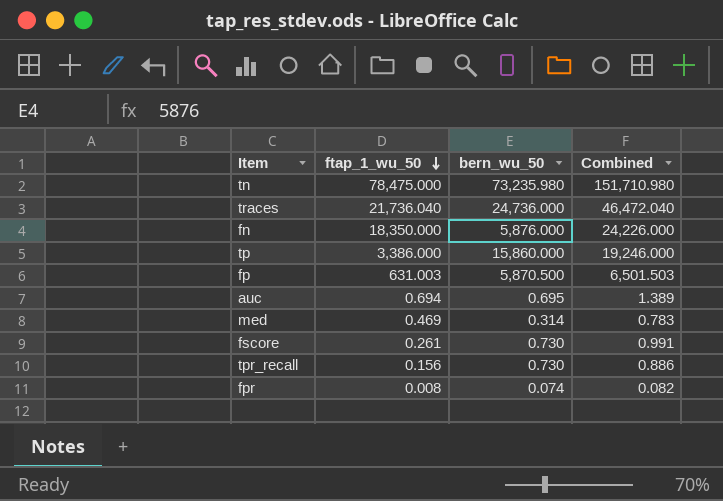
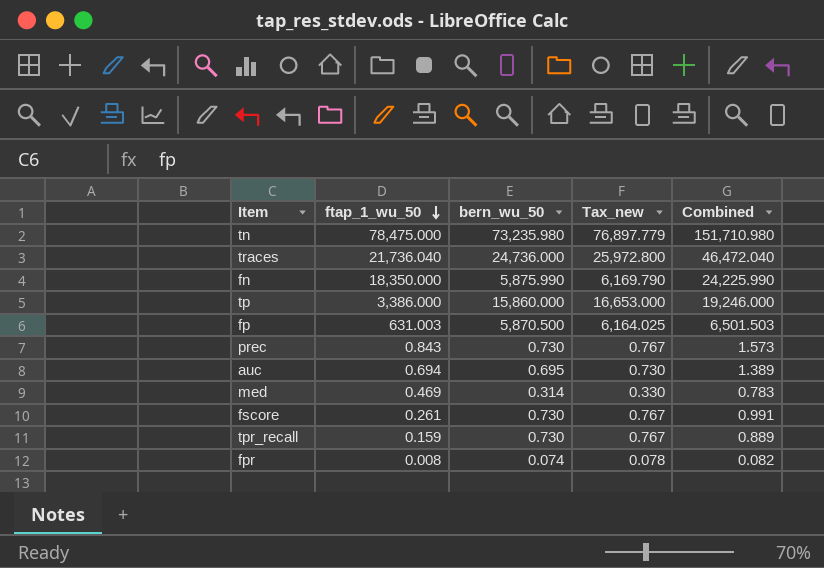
column Tax_new | formula: none -> [bern_wu_50] * 1.05
fn | bern_wu_50: 5,876.000 -> 5,875.990
fn | Combined: 24,226.000 -> 24,225.990
row prec: none -> 0.843 | 0.730 | 0.767 | 1.573
tpr_recall | ftap_1_wu_50: 0.156 -> 0.159
tpr_recall | Combined: 0.886 -> 0.889

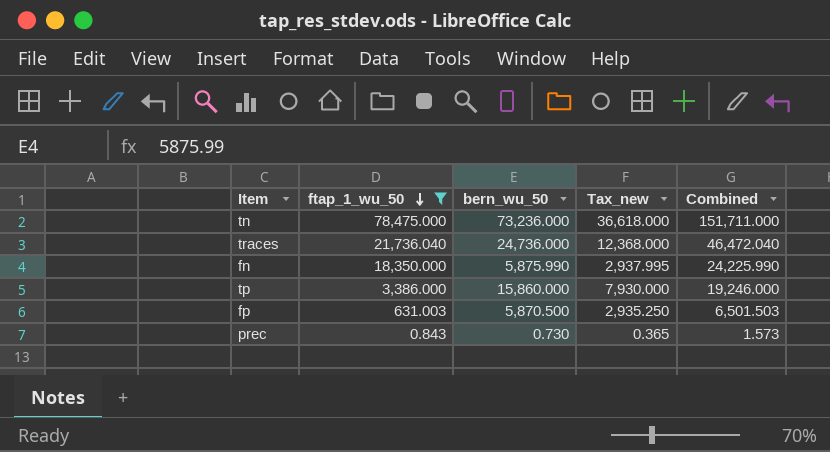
filter: none -> ftap_1_wu_50 >= 0.843
column Tax_new | formula: [bern_wu_50] * 1.05 -> [bern_wu_50] * 0.5
tn | bern_wu_50: 73,235.980 -> 73,236.000
tn | Combined: 151,710.980 -> 151,711.000

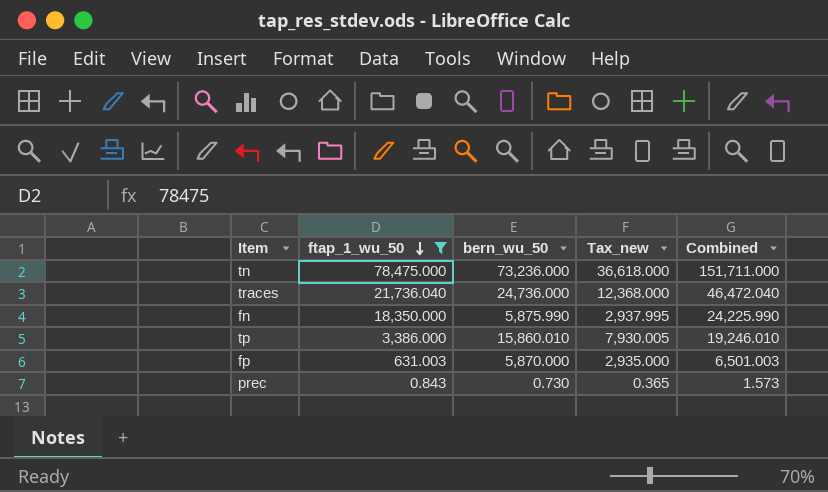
tp | bern_wu_50: 15,860.000 -> 15,860.010
tp | Tax_new: 7,930.000 -> 7,930.005
tp | Combined: 19,246.000 -> 19,246.010
fp | bern_wu_50: 5,870.500 -> 5,870.000
fp | Tax_new: 2,935.250 -> 2,935.000
fp | Combined: 6,501.503 -> 6,501.003

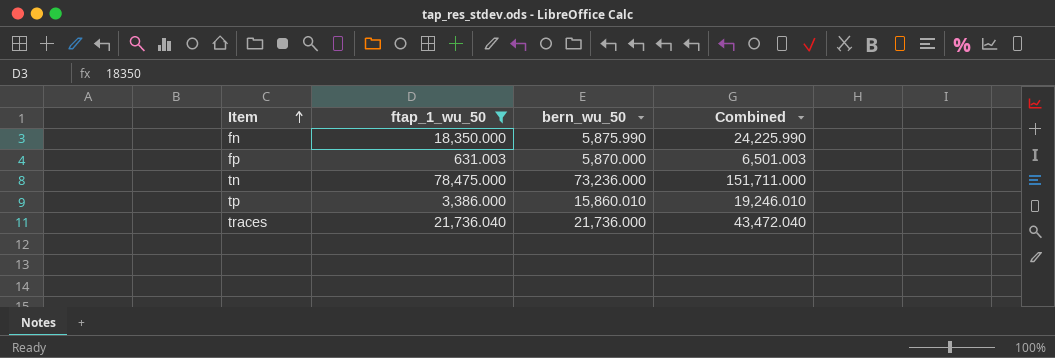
row order: ftap_1_wu_50 descending -> Item ascending
column Tax_new | formula: [bern_wu_50] * 0.5 -> none
row prec: 0.843 | 0.730 | 0.365 | 1.573 -> none
traces | bern_wu_50: 24,736.000 -> 21,736.000
traces | Combined: 46,472.040 -> 43,472.040

